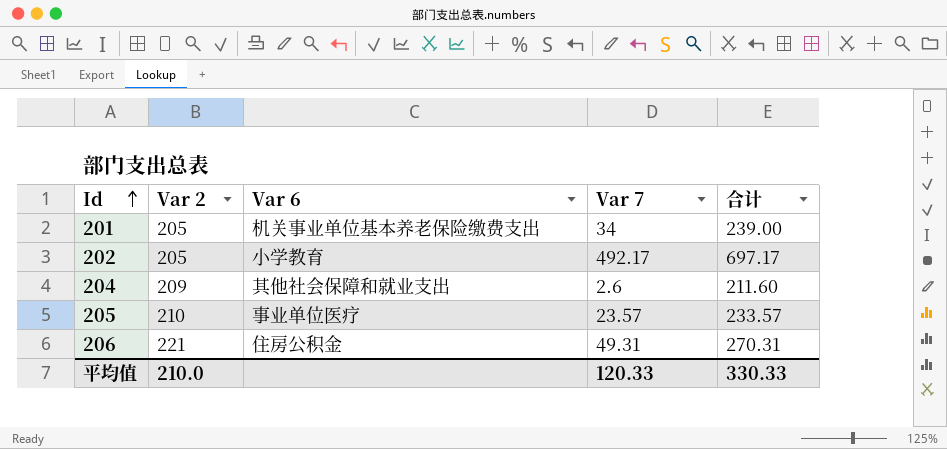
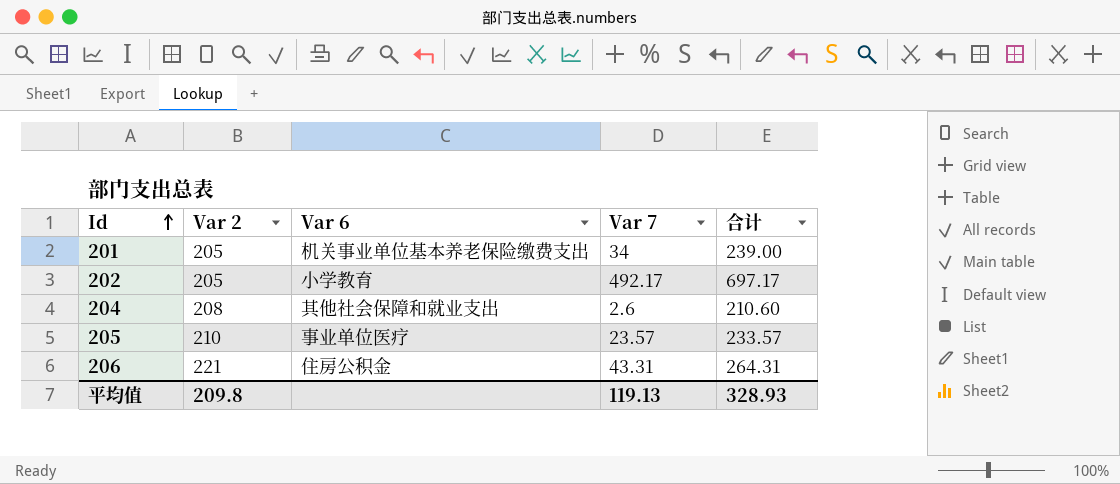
204 | Var 2: 209 -> 208
204 | 合计: 211.60 -> 210.60
206 | Var 7: 49.31 -> 43.31
206 | 合计: 270.31 -> 264.31
平均值 | Var 2: 210.0 -> 209.8
平均值 | Var 7: 120.33 -> 119.13
平均值 | 合计: 330.33 -> 328.93

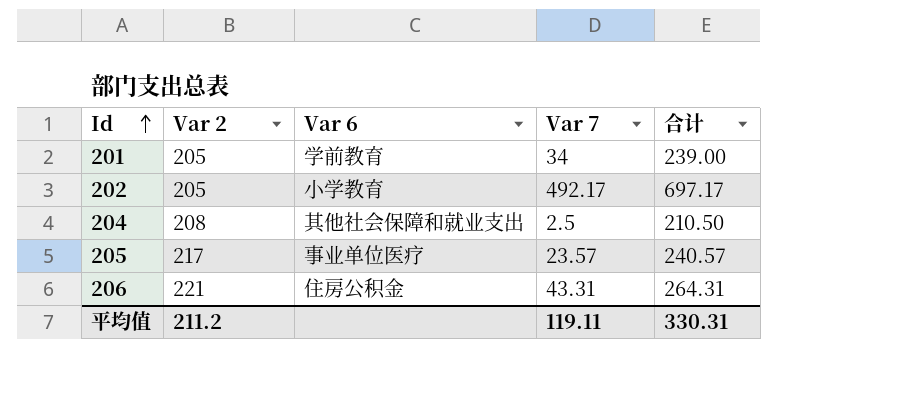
201 | Var 6: 机关事业单位基本养老保险缴费支出 -> 学前教育
204 | Var 7: 2.6 -> 2.5
204 | 合计: 210.60 -> 210.50
205 | Var 2: 210 -> 217
205 | 合计: 233.57 -> 240.57
平均值 | Var 2: 209.8 -> 211.2
平均值 | Var 7: 119.13 -> 119.11
平均值 | 合计: 328.93 -> 330.31

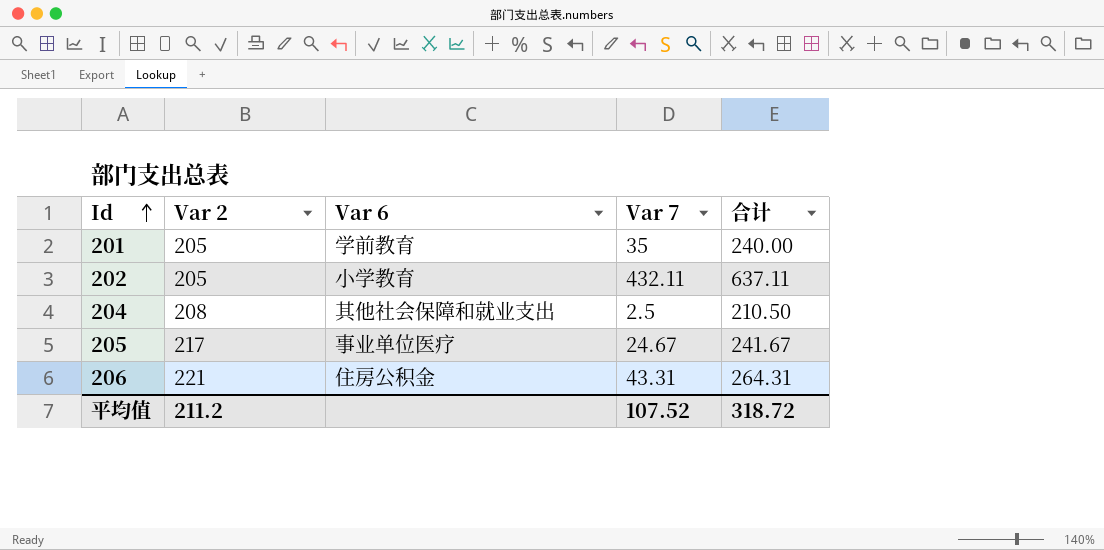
201 | Var 7: 34 -> 35
201 | 合计: 239.00 -> 240.00
202 | Var 7: 492.17 -> 432.11
202 | 合计: 697.17 -> 637.11
205 | Var 7: 23.57 -> 24.67
205 | 合计: 240.57 -> 241.67
平均值 | Var 7: 119.11 -> 107.52
平均值 | 合计: 330.31 -> 318.72

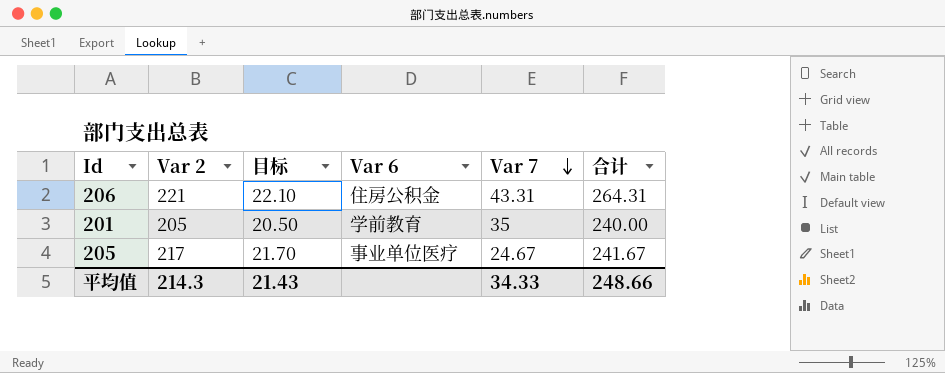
row order: Id ascending -> Var 7 descending
column 目标 | formula: none -> [Var 2] * 0.1
row 202: 205 | 小学教育 | 432.11 | 637.11 -> none
row 204: 208 | 其他社会保障和就业支出 | 2.5 | 210.50 -> none
平均值 | Var 2: 211.2 -> 214.3
平均值 | Var 7: 107.52 -> 34.33
平均值 | 合计: 318.72 -> 248.66

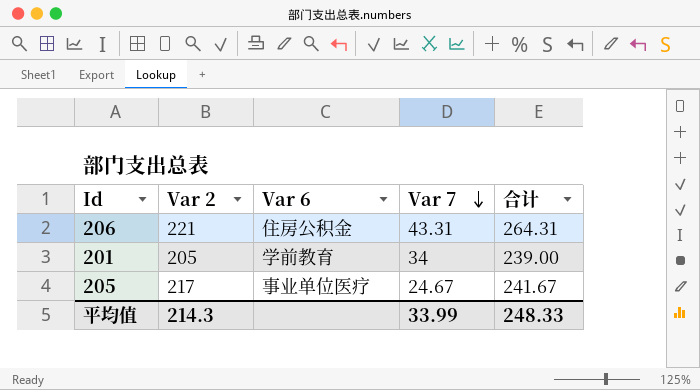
column 目标 | formula: [Var 2] * 0.1 -> none
201 | Var 7: 35 -> 34
201 | 合计: 240.00 -> 239.00
平均值 | Var 7: 34.33 -> 33.99
平均值 | 合计: 248.66 -> 248.33

